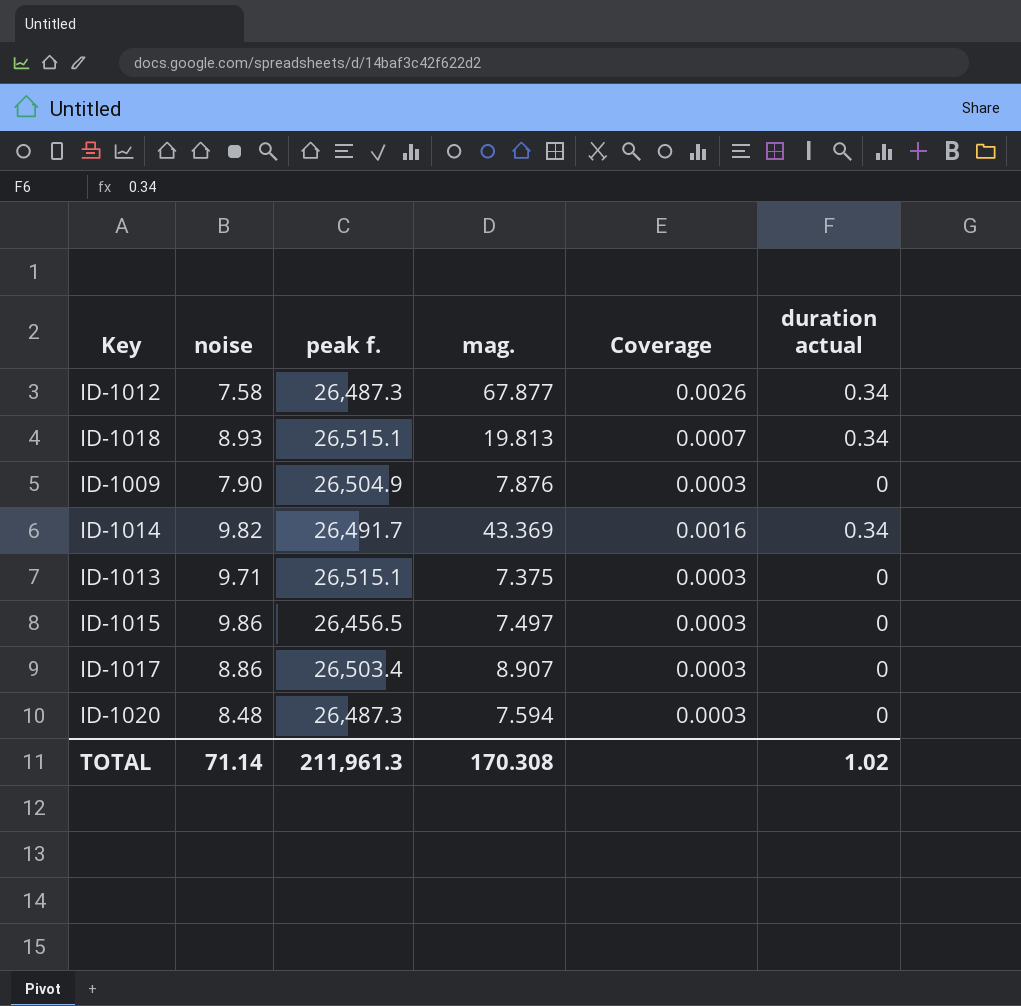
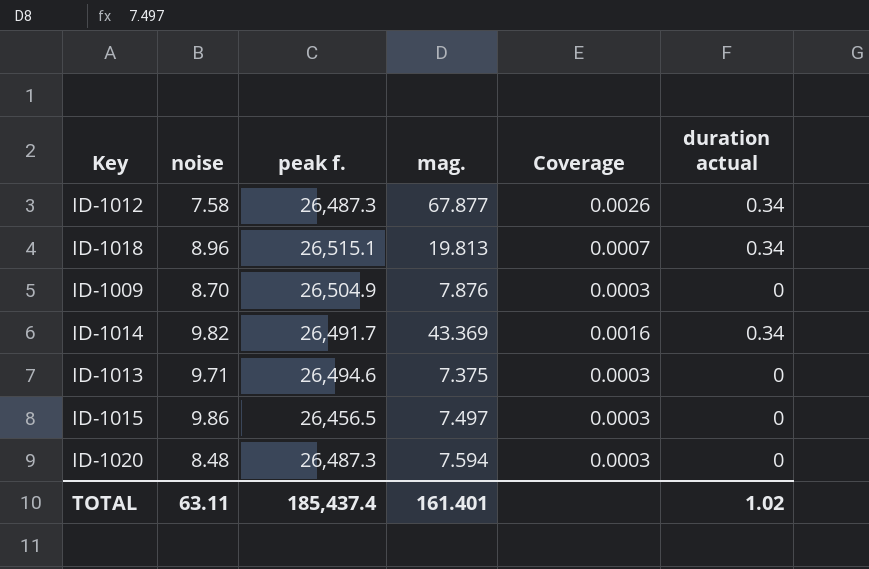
row ID-1017: 8.86 | 26,503.4 | 8.907 | 0.0003 | 0 -> none
ID-1018 | noise: 8.93 -> 8.96
ID-1009 | noise: 7.90 -> 8.70
ID-1013 | peak f.: 26,515.1 -> 26,494.6
TOTAL | noise: 71.14 -> 63.11
TOTAL | peak f.: 211,961.3 -> 185,437.4
TOTAL | mag.: 170.308 -> 161.401

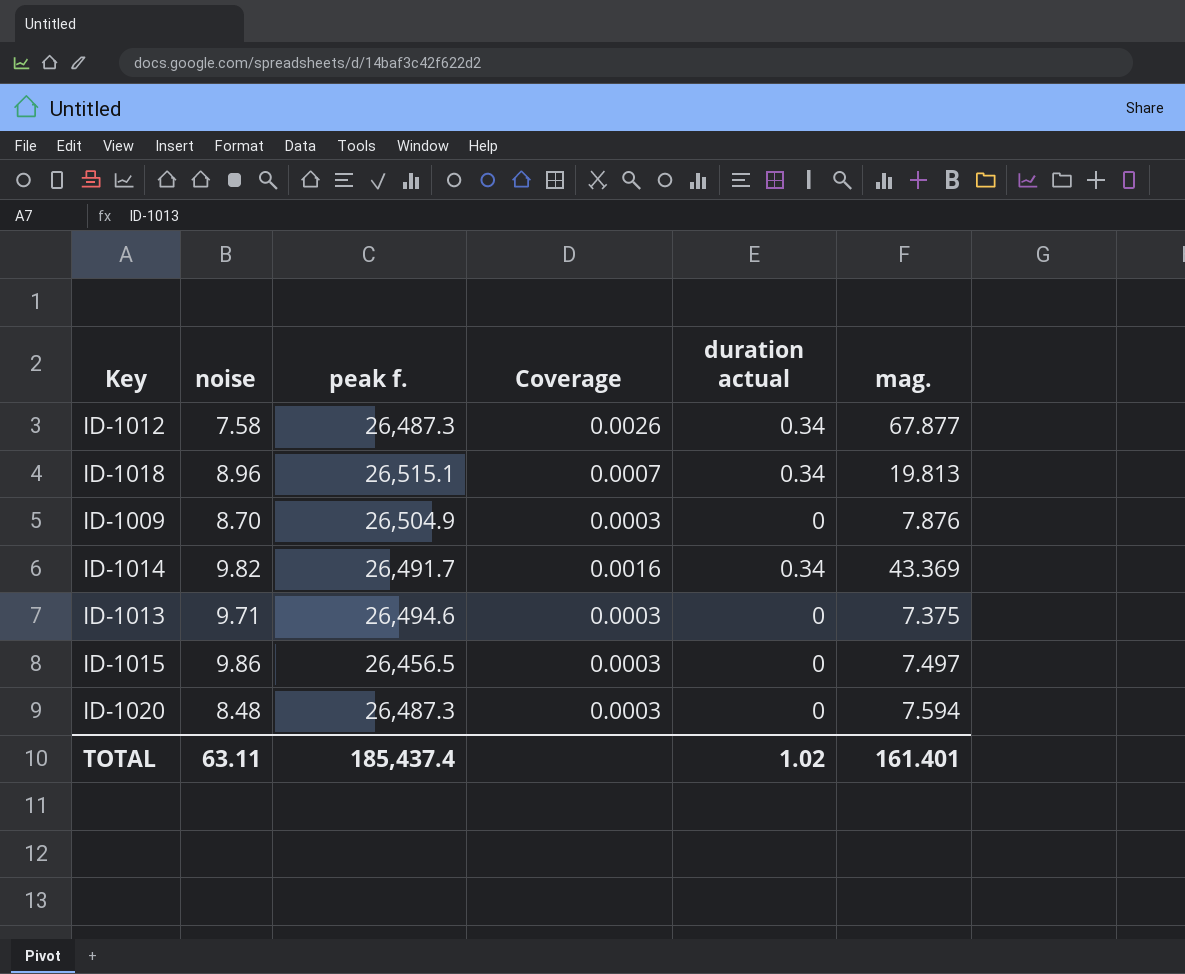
column mag. | position: 4 -> 6

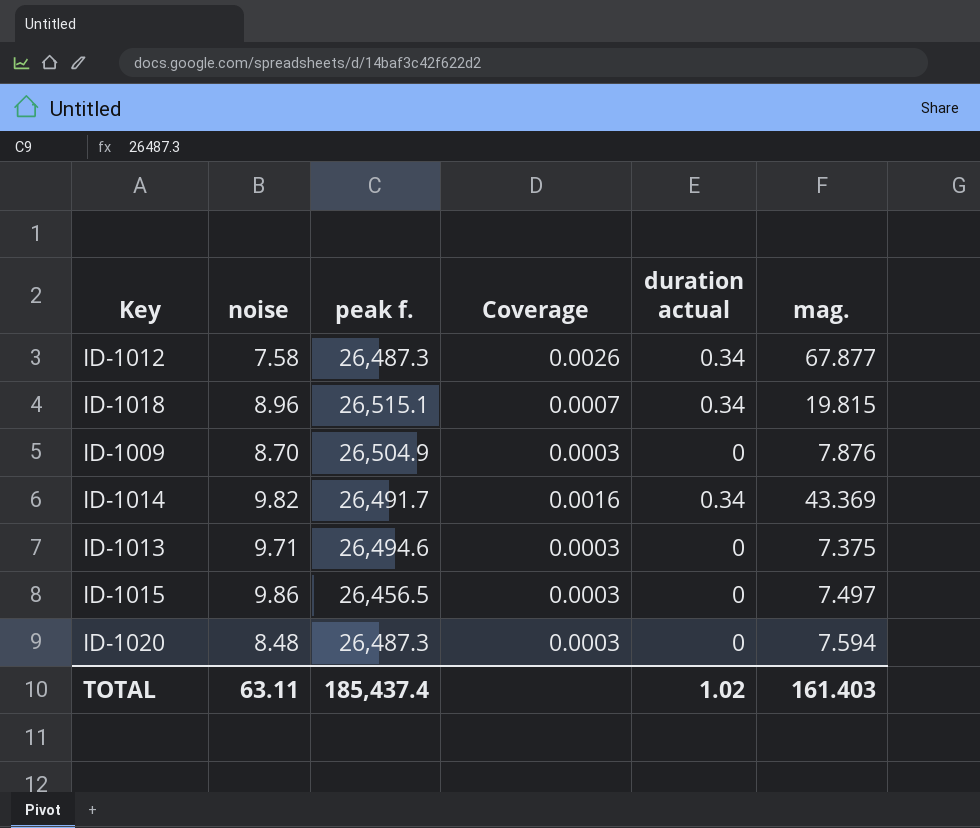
ID-1018 | mag.: 19.813 -> 19.815
TOTAL | mag.: 161.401 -> 161.403

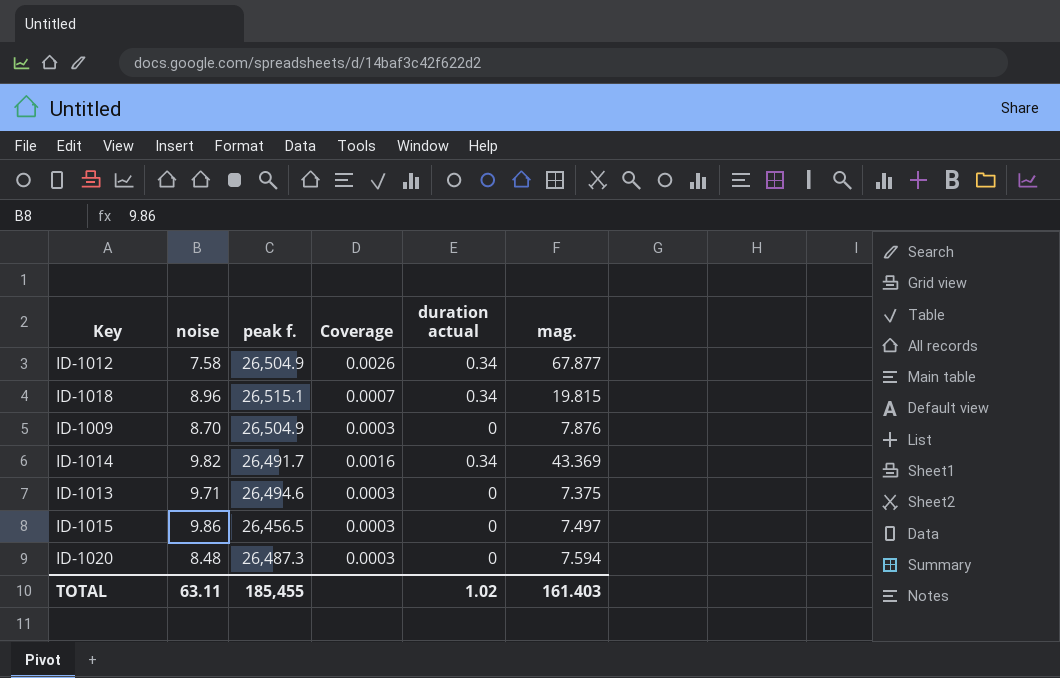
ID-1012 | peak f.: 26,487.3 -> 26,504.9
TOTAL | peak f.: 185,437.4 -> 185,455

